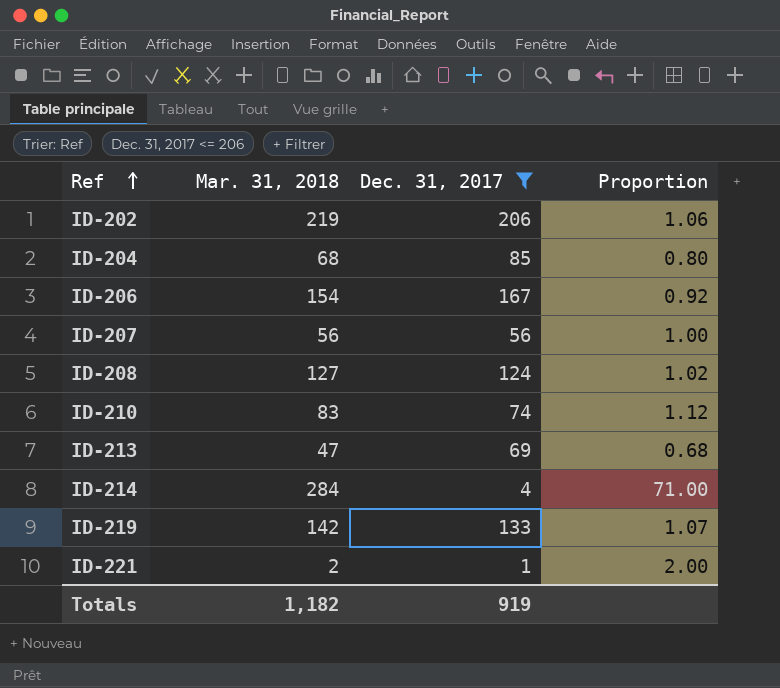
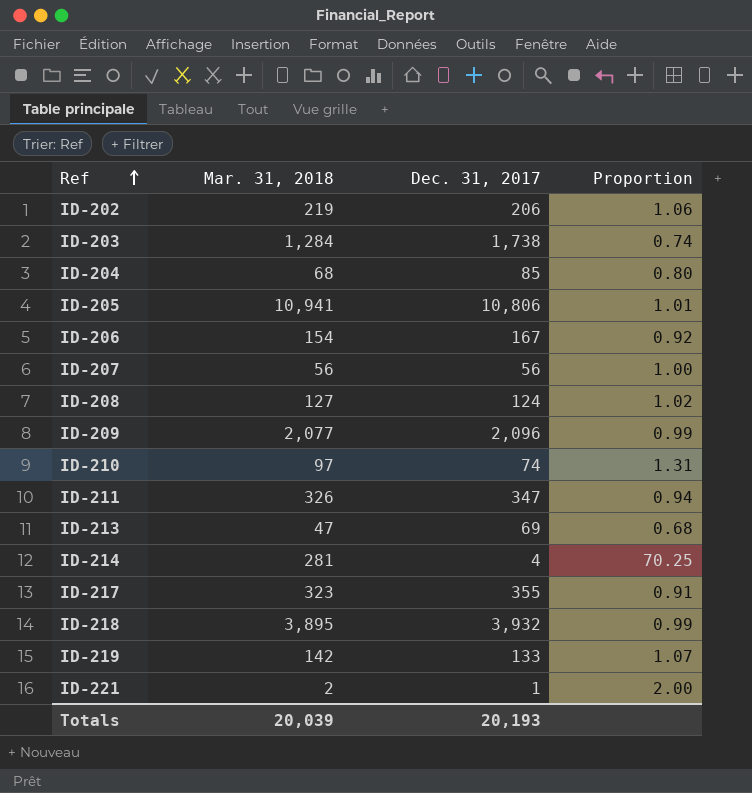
filter: Dec. 31, 2017 <= 206 -> none
ID-210 | Mar. 31, 2018: 83 -> 97
ID-210 | Proportion: 1.12 -> 1.31
ID-214 | Mar. 31, 2018: 284 -> 281
ID-214 | Proportion: 71.00 -> 70.25
Totals | Mar. 31, 2018: 1,182 -> 20,039
Totals | Dec. 31, 2017: 919 -> 20,193

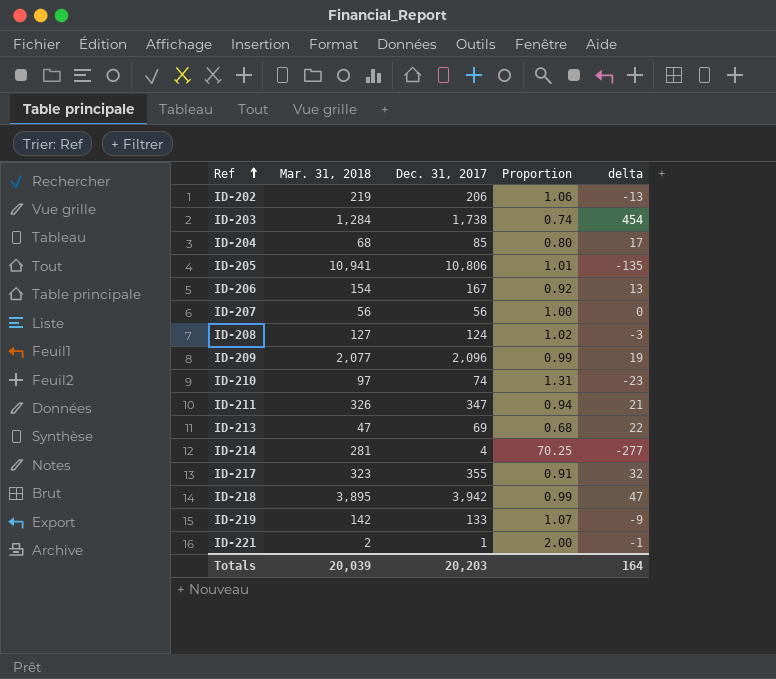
column delta | formula: none -> [Dec. 31, 2017] - [Mar. 31, 2018]
ID-218 | Dec. 31, 2017: 3,932 -> 3,942
Totals | Dec. 31, 2017: 20,193 -> 20,203

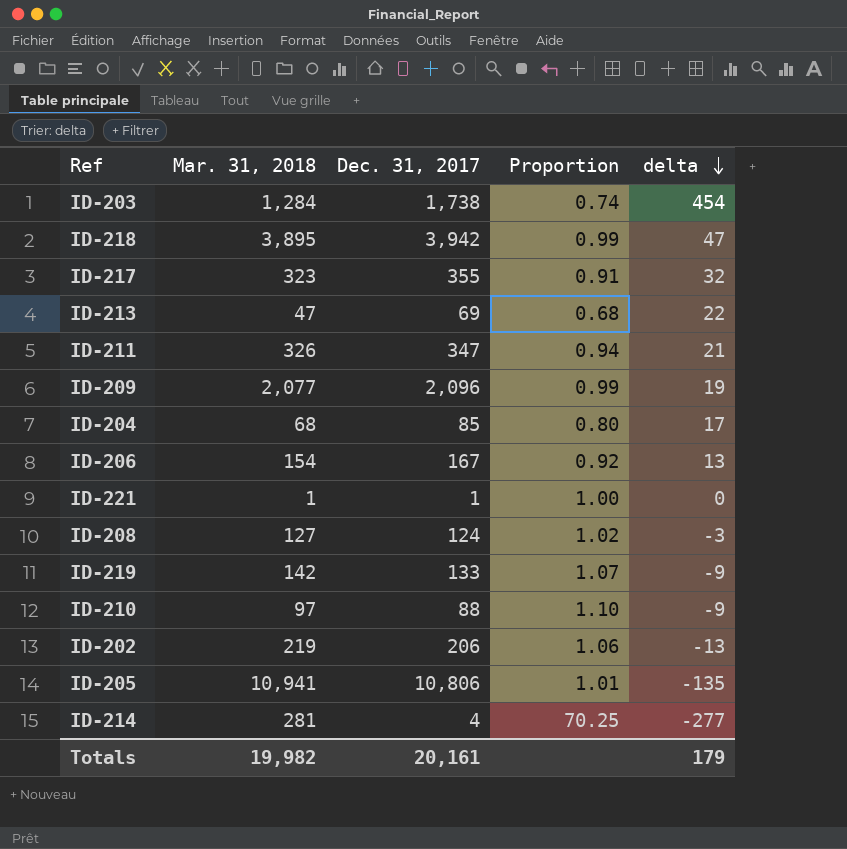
row order: Ref ascending -> delta descending
row ID-207: 56 | 56 | 1.00 | 0 -> none
ID-221 | Mar. 31, 2018: 2 -> 1
ID-221 | Proportion: 2.00 -> 1.00
ID-221 | delta: -1 -> 0
ID-210 | Dec. 31, 2017: 74 -> 88
ID-210 | Proportion: 1.31 -> 1.10
ID-210 | delta: -23 -> -9
Totals | Mar. 31, 2018: 20,039 -> 19,982
Totals | Dec. 31, 2017: 20,203 -> 20,161
Totals | delta: 164 -> 179

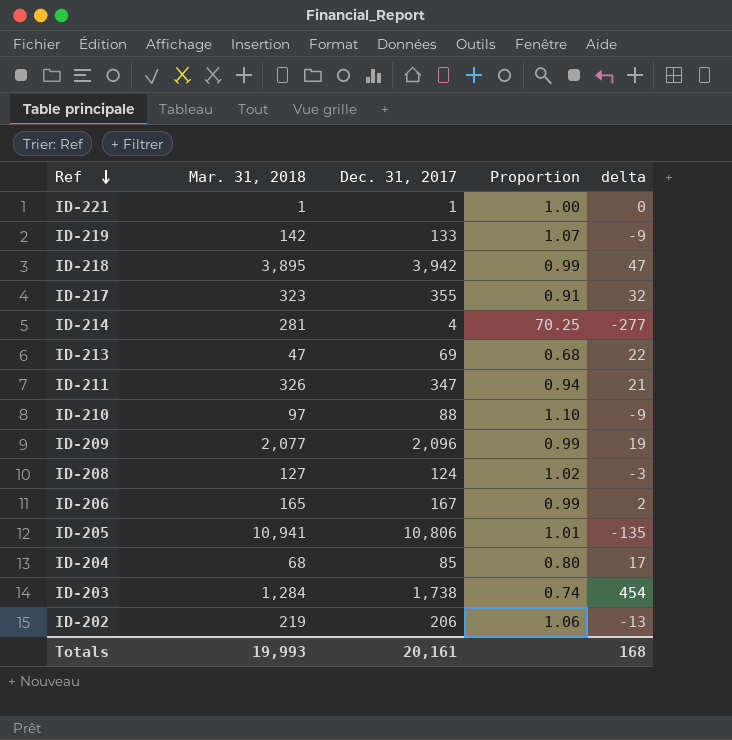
row order: delta descending -> Ref descending
ID-206 | Mar. 31, 2018: 154 -> 165
ID-206 | Proportion: 0.92 -> 0.99
ID-206 | delta: 13 -> 2
Totals | Mar. 31, 2018: 19,982 -> 19,993
Totals | delta: 179 -> 168

